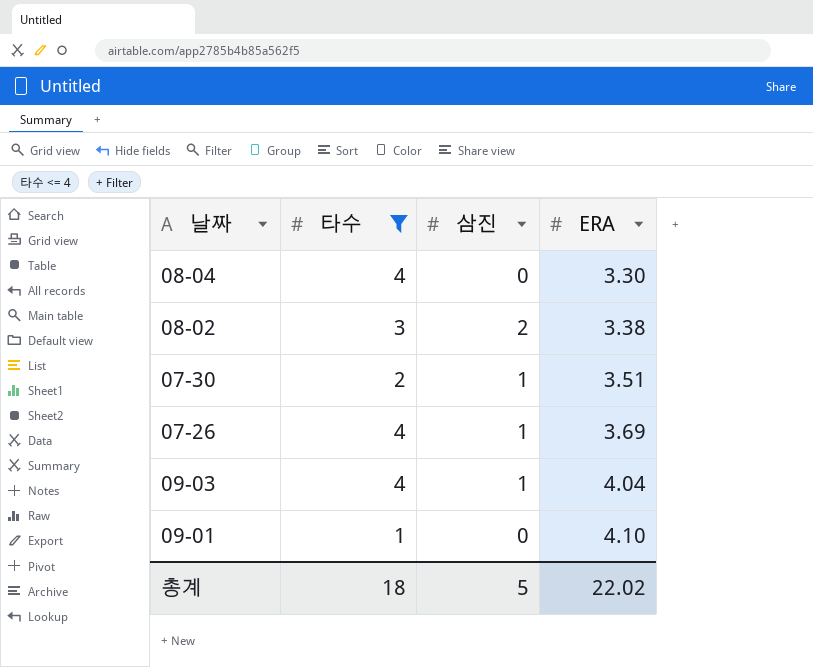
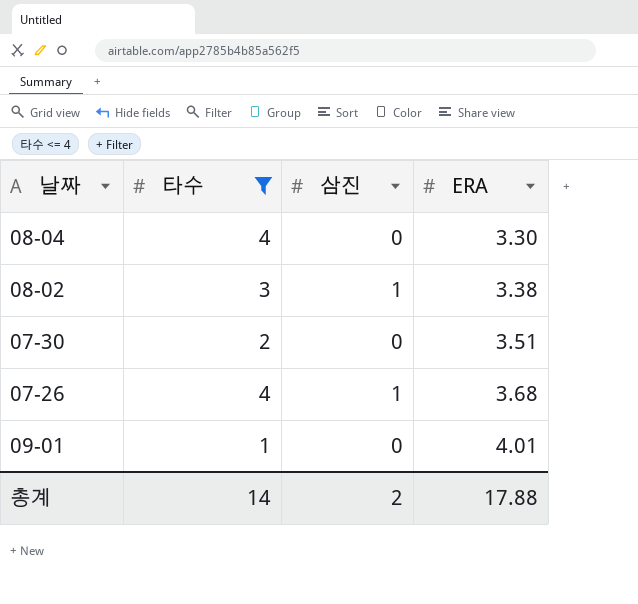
row 09-03: 4 | 1 | 4.04 -> none
08-02 | 삼진: 2 -> 1
07-30 | 삼진: 1 -> 0
07-26 | ERA: 3.69 -> 3.68
09-01 | ERA: 4.10 -> 4.01
총계 | 타수: 18 -> 14
총계 | 삼진: 5 -> 2
총계 | ERA: 22.02 -> 17.88

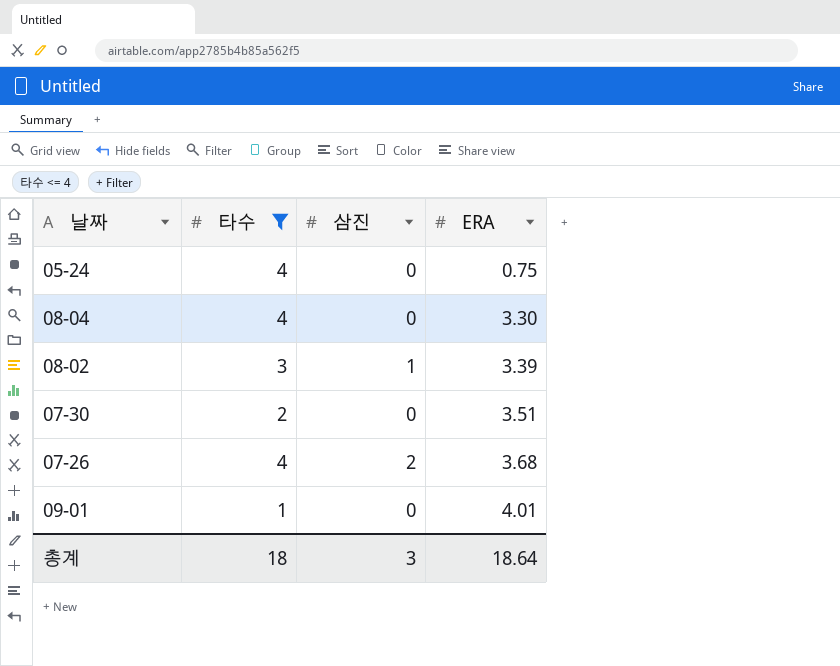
row 05-24: none -> 4 | 0 | 0.75
08-02 | ERA: 3.38 -> 3.39
07-26 | 삼진: 1 -> 2
총계 | 타수: 14 -> 18
총계 | 삼진: 2 -> 3
총계 | ERA: 17.88 -> 18.64

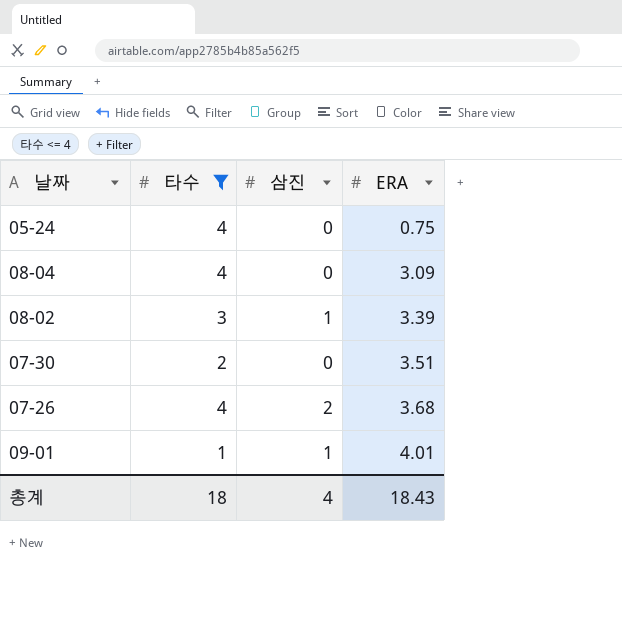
08-04 | ERA: 3.30 -> 3.09
09-01 | 삼진: 0 -> 1
총계 | 삼진: 3 -> 4
총계 | ERA: 18.64 -> 18.43

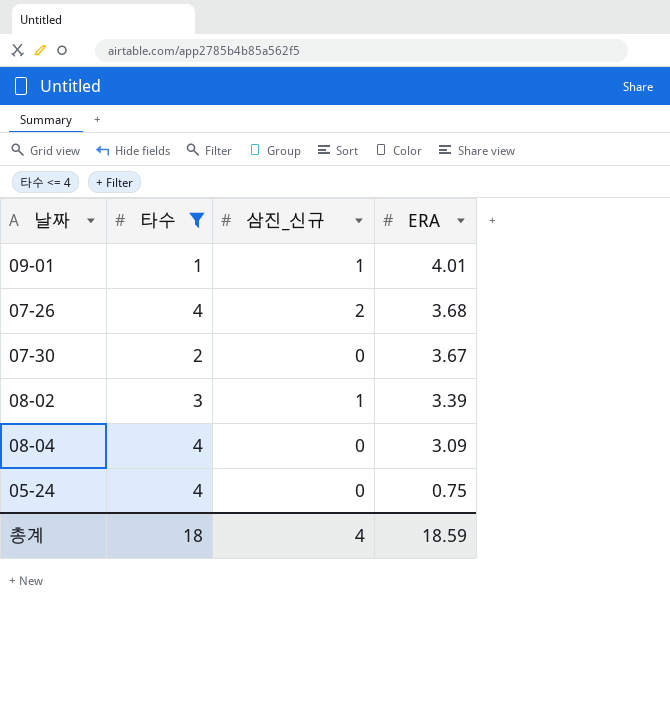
row order: ERA ascending -> ERA descending
column name: 삼진 -> 삼진_신규
07-30 | ERA: 3.51 -> 3.67
총계 | ERA: 18.43 -> 18.59

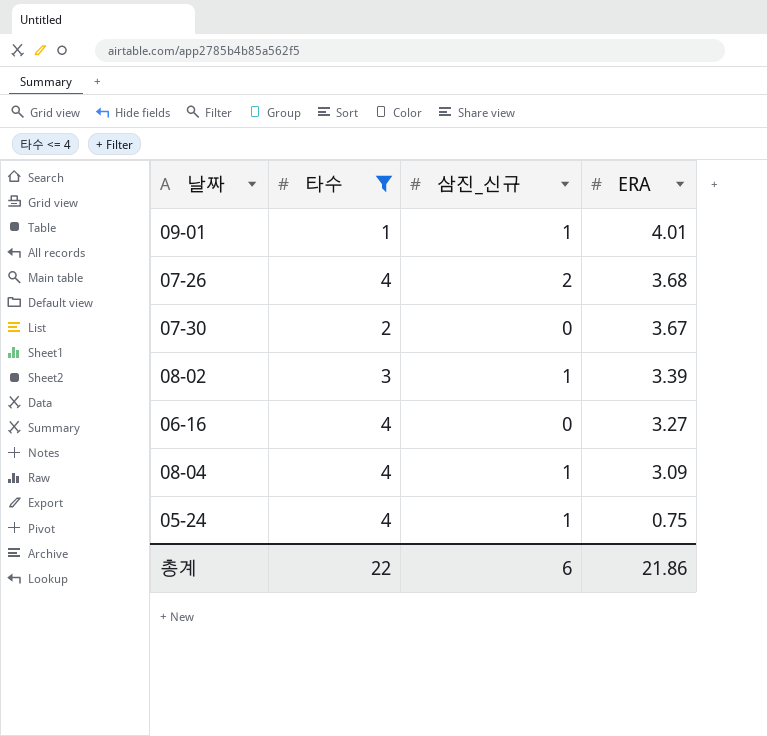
row 06-16: none -> 4 | 0 | 3.27
08-04 | 삼진_신규: 0 -> 1
05-24 | 삼진_신규: 0 -> 1
총계 | 타수: 18 -> 22
총계 | 삼진_신규: 4 -> 6
총계 | ERA: 18.59 -> 21.86

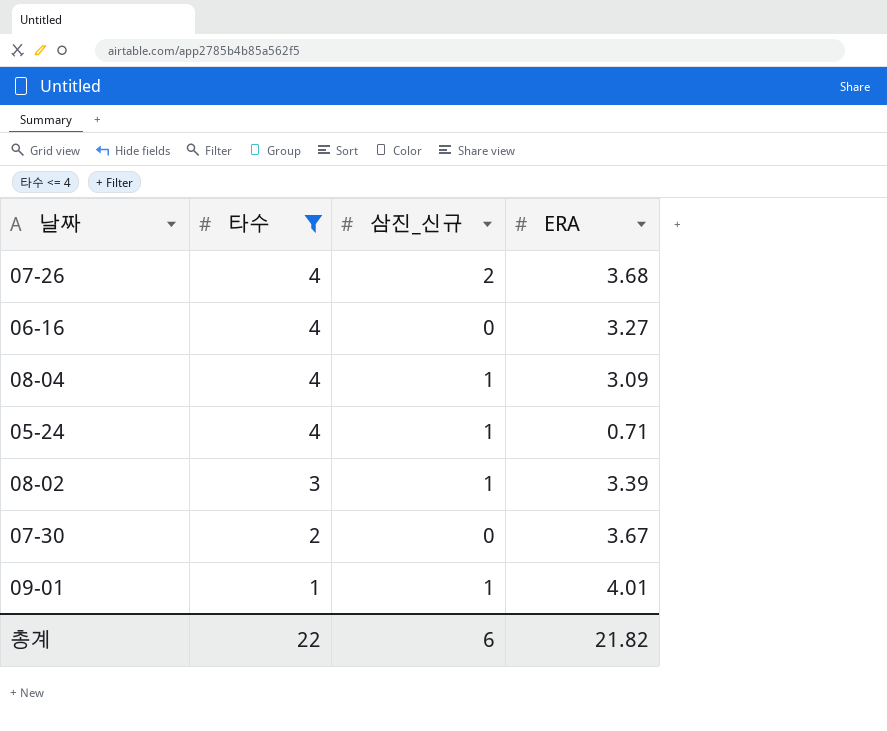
row order: ERA descending -> 타수 descending
05-24 | ERA: 0.75 -> 0.71
총계 | ERA: 21.86 -> 21.82

